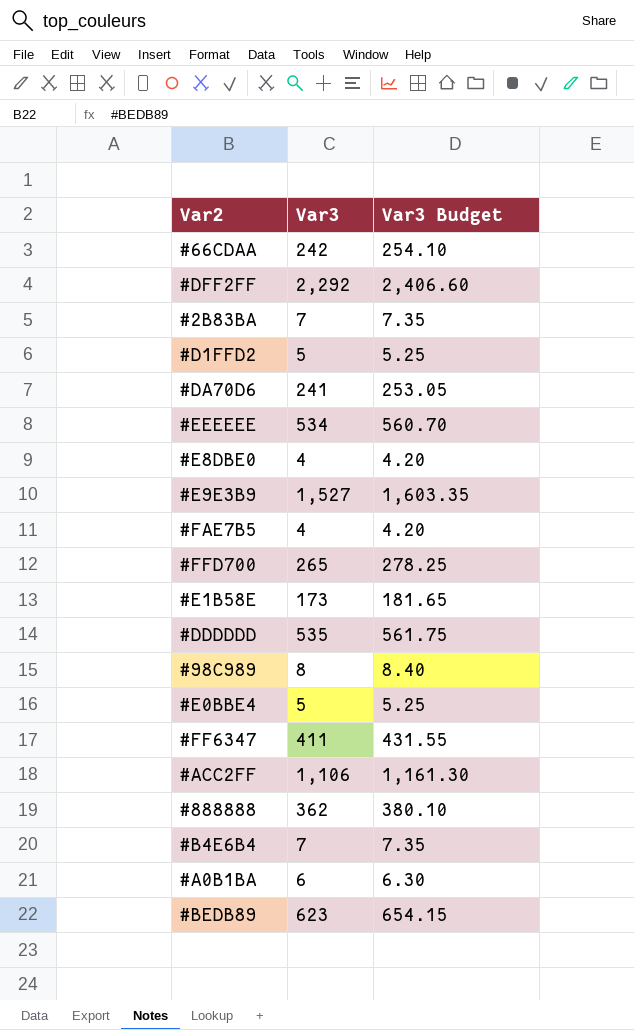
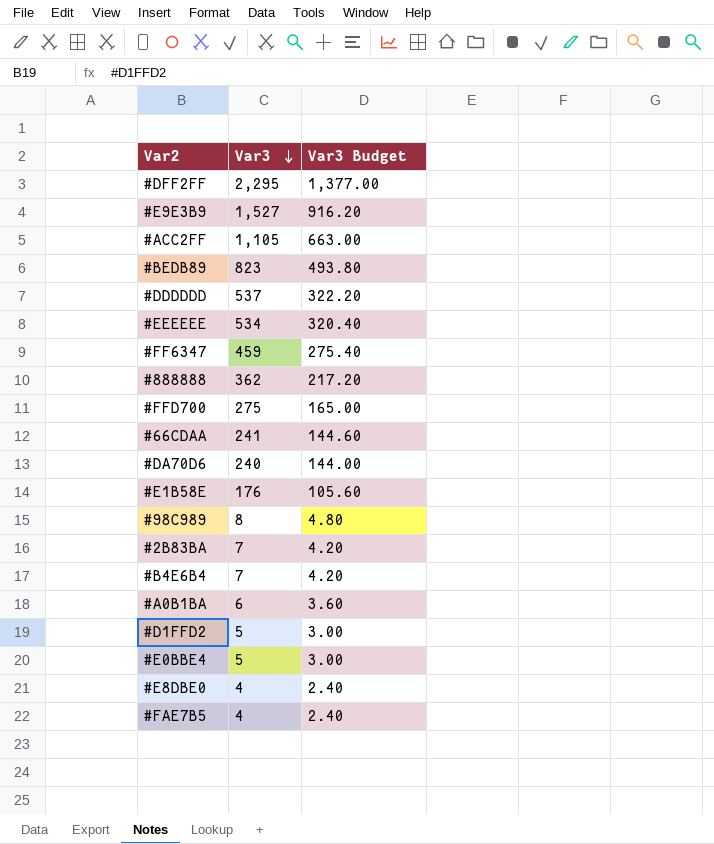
row order: none -> Var3 descending
column Var3 Budget | formula: [Var3] * 1.05 -> [Var3] * 0.6
#DFF2FF | Var3: 2,292 -> 2,295
#ACC2FF | Var3: 1,106 -> 1,105
#BEDB89 | Var3: 623 -> 823
#DDDDDD | Var3: 535 -> 537
#FF6347 | Var3: 411 -> 459
#FFD700 | Var3: 265 -> 275
#66CDAA | Var3: 242 -> 241
#DA70D6 | Var3: 241 -> 240
#E1B58E | Var3: 173 -> 176

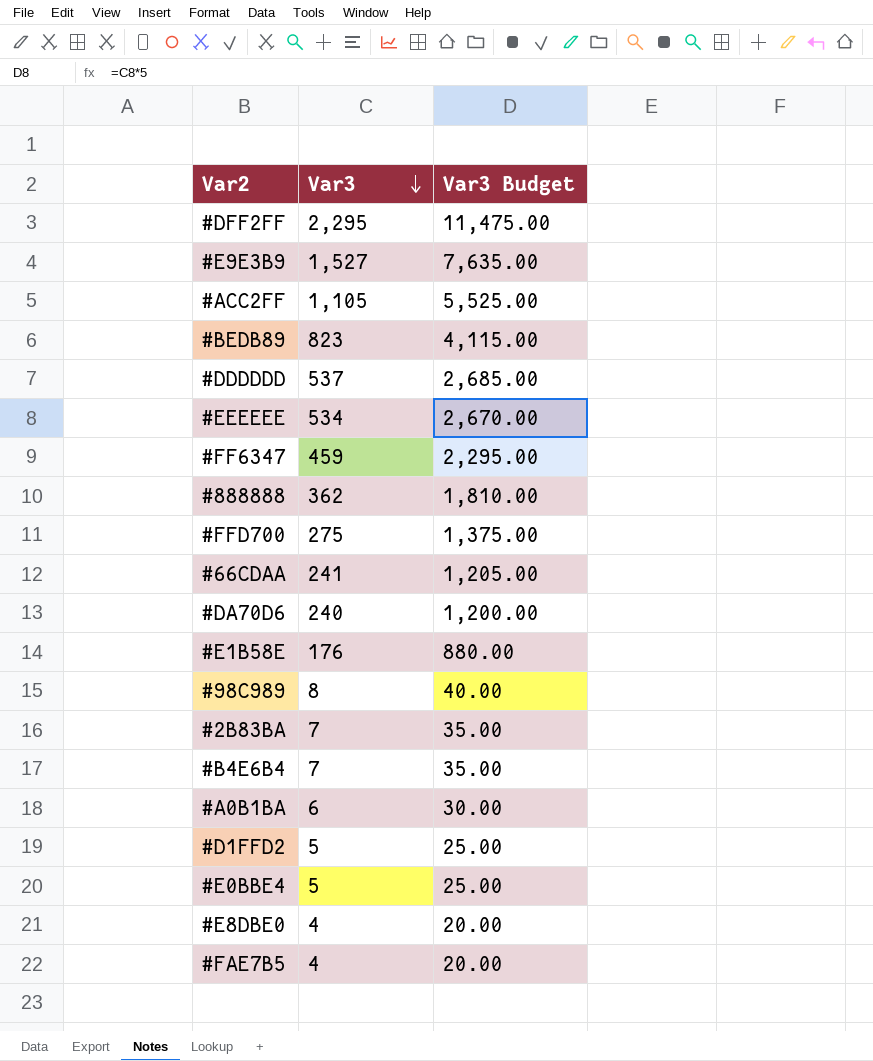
column Var3 Budget | formula: [Var3] * 0.6 -> [Var3] * 5

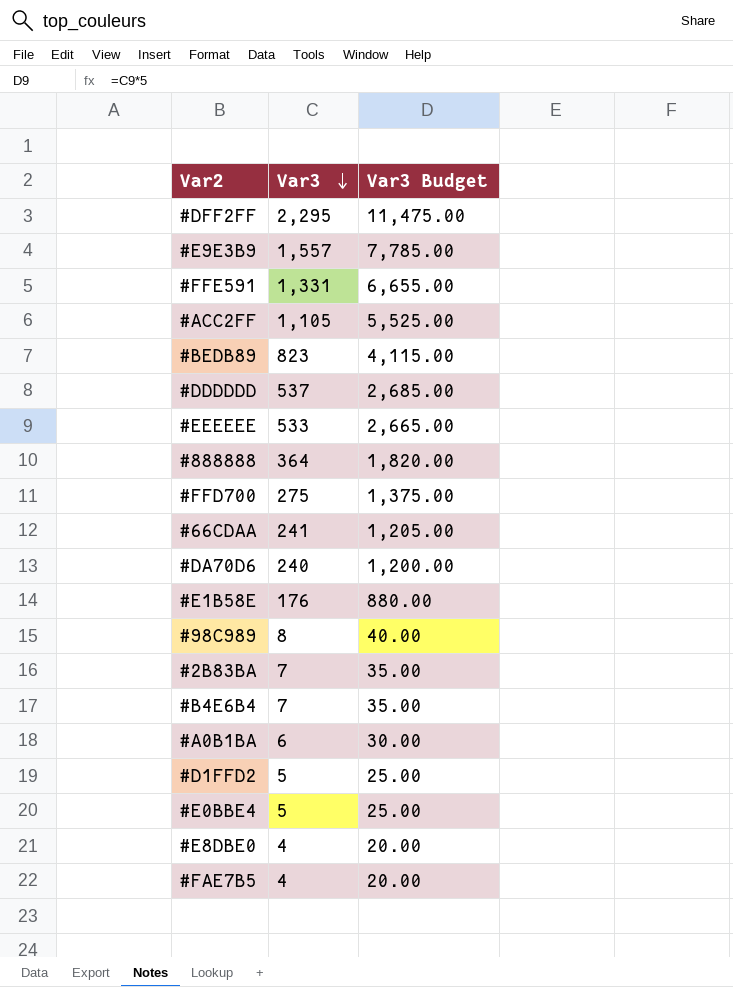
row #FF6347: 459 | 2,295.00 -> none
#E9E3B9 | Var3: 1,527 -> 1,557
#E9E3B9 | Var3 Budget: 7,635.00 -> 7,785.00
row #FFE591: none -> 1,331 | 6,655.00
#EEEEEE | Var3: 534 -> 533
#EEEEEE | Var3 Budget: 2,670.00 -> 2,665.00
#888888 | Var3: 362 -> 364
#888888 | Var3 Budget: 1,810.00 -> 1,820.00

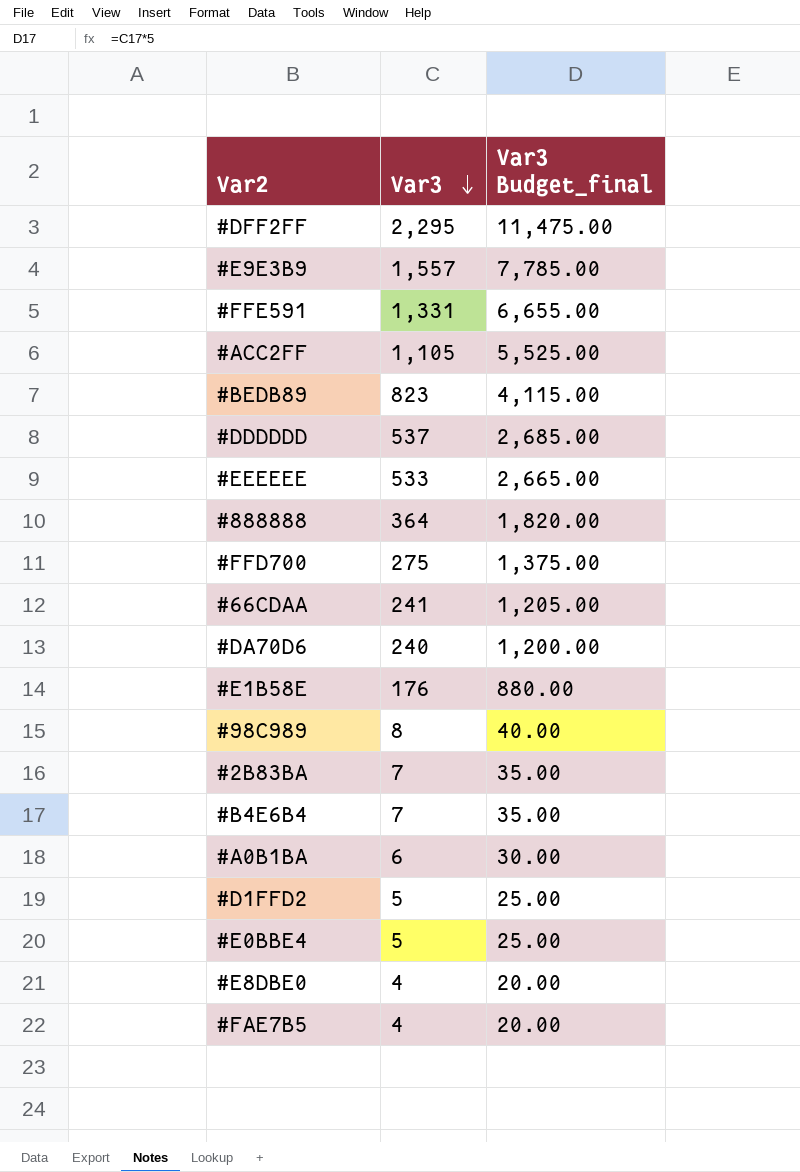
column name: Var3 Budget -> Var3 Budget_final

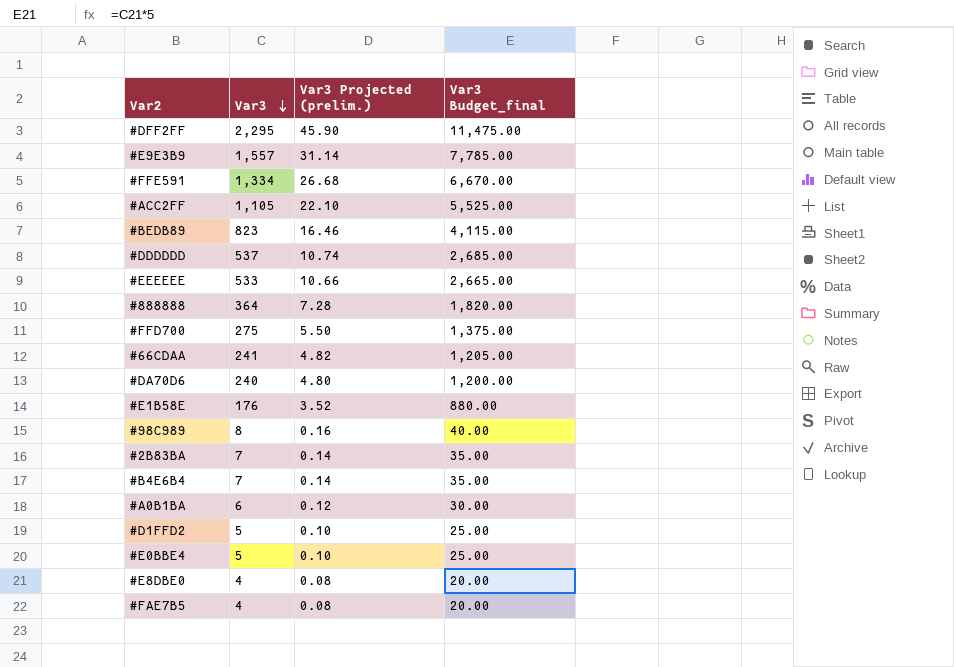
column Var3 Projected (prelim.) | formula: none -> [Var3] * 0.02
#FFE591 | Var3: 1,331 -> 1,334
#FFE591 | Var3 Budget_final: 6,655.00 -> 6,670.00

